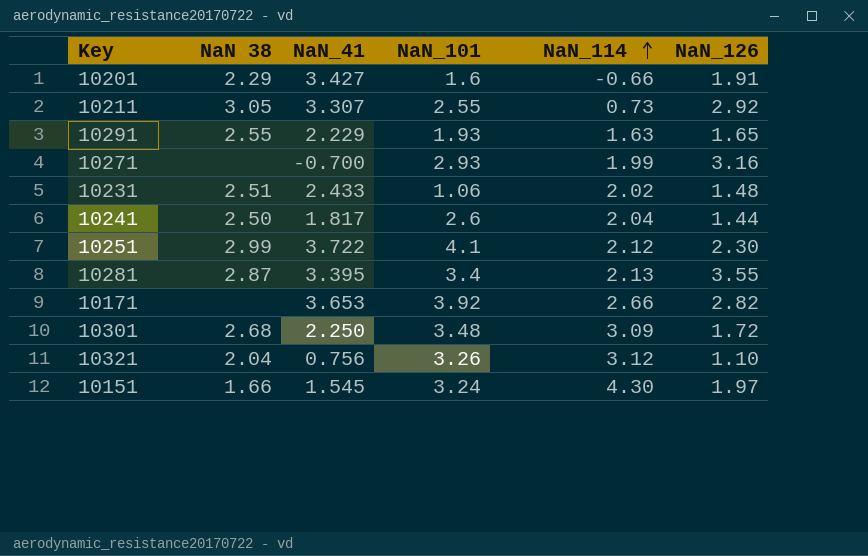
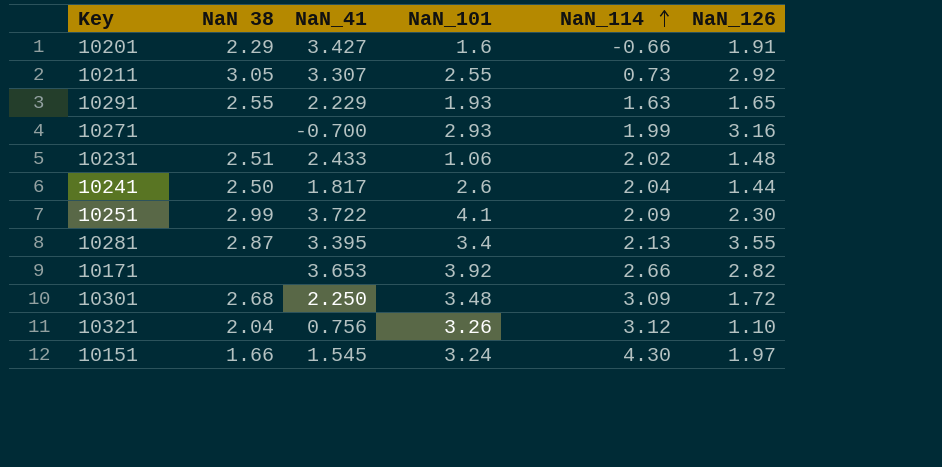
10251 | NaN_114: 2.12 -> 2.09

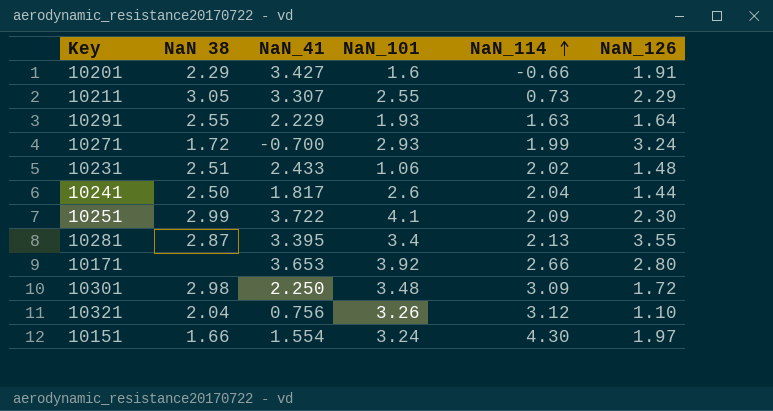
10211 | NaN_126: 2.92 -> 2.29
10291 | NaN_126: 1.65 -> 1.64
10271 | NaN 38: none -> 1.72
10271 | NaN_126: 3.16 -> 3.24
10171 | NaN_126: 2.82 -> 2.80
10301 | NaN 38: 2.68 -> 2.98
10151 | NaN_41: 1.545 -> 1.554

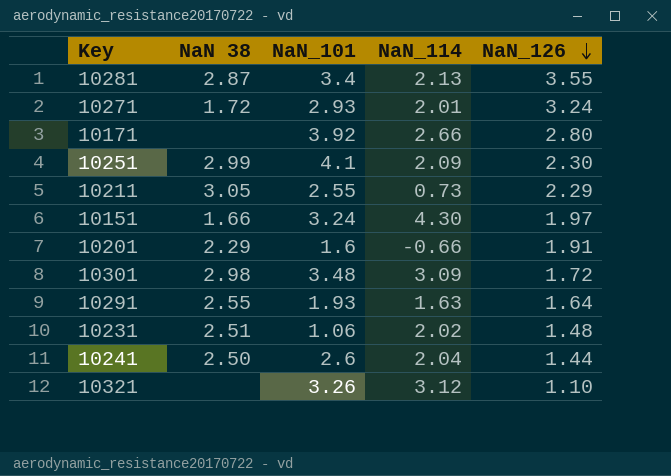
row order: NaN_114 ascending -> NaN_126 descending
column NaN_41 | position: 3 -> none
10271 | NaN_114: 1.99 -> 2.01
10321 | NaN 38: 2.04 -> none

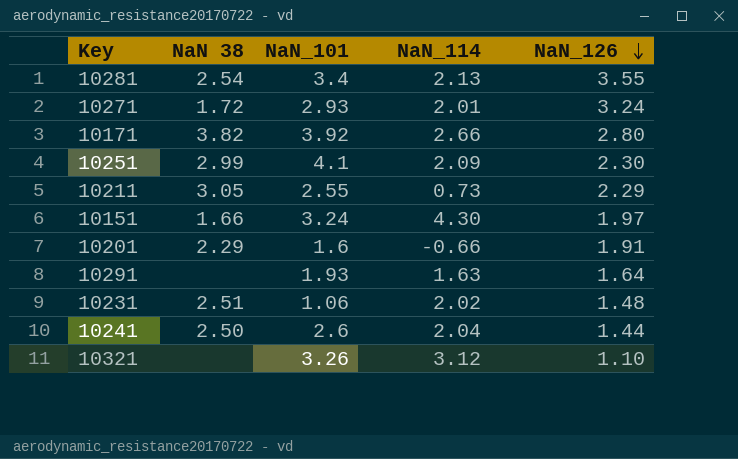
row 10301: 2.98 | 3.48 | 3.09 | 1.72 -> none
10281 | NaN 38: 2.87 -> 2.54
10171 | NaN 38: none -> 3.82
10291 | NaN 38: 2.55 -> none

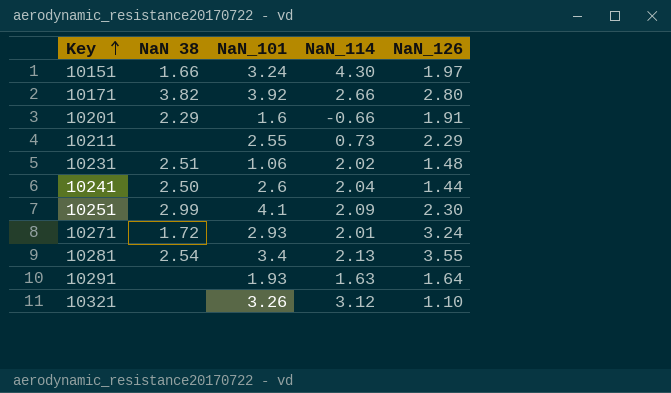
row order: NaN_126 descending -> Key ascending
10211 | NaN 38: 3.05 -> none

